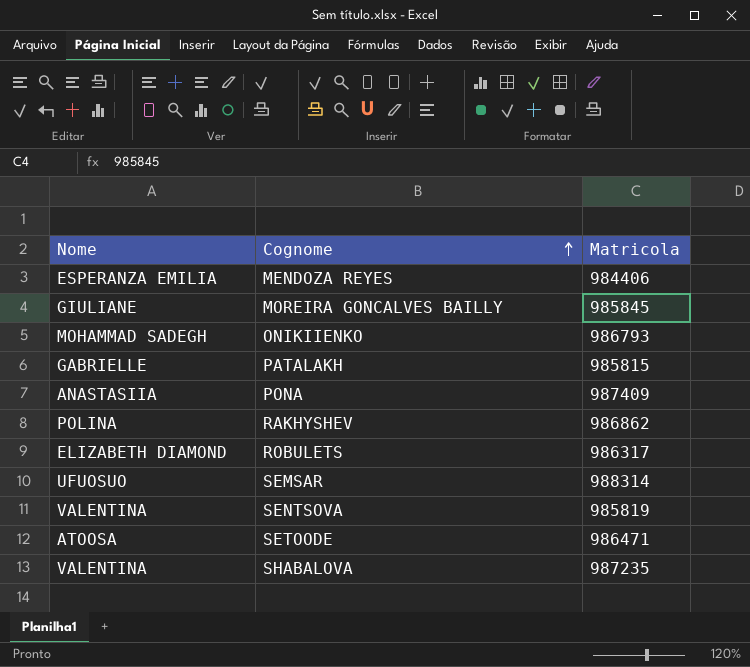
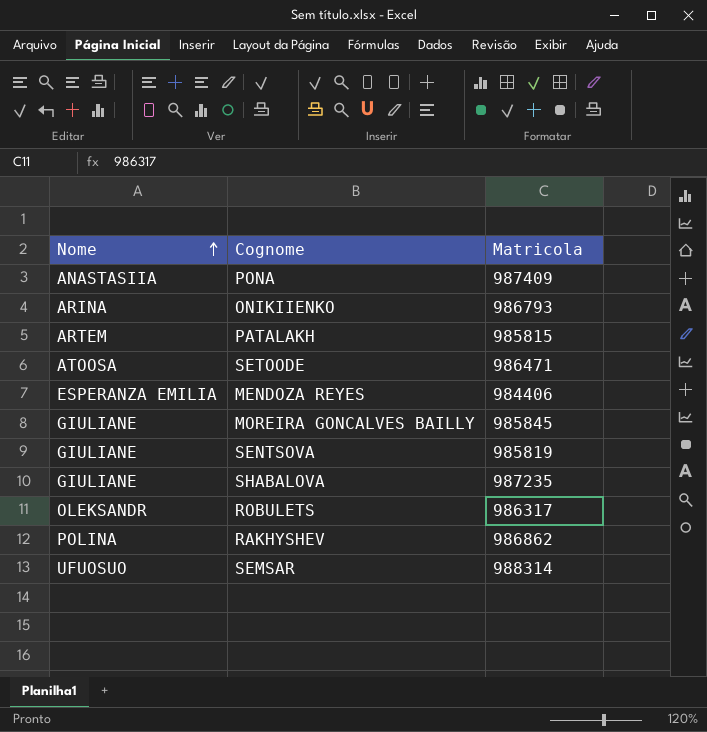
row order: Cognome ascending -> Nome ascending
ONIKIIENKO | Nome: MOHAMMAD SADEGH -> ARINA
PATALAKH | Nome: GABRIELLE -> ARTEM
SENTSOVA | Nome: VALENTINA -> GIULIANE
SHABALOVA | Nome: VALENTINA -> GIULIANE
ROBULETS | Nome: ELIZABETH DIAMOND -> OLEKSANDR

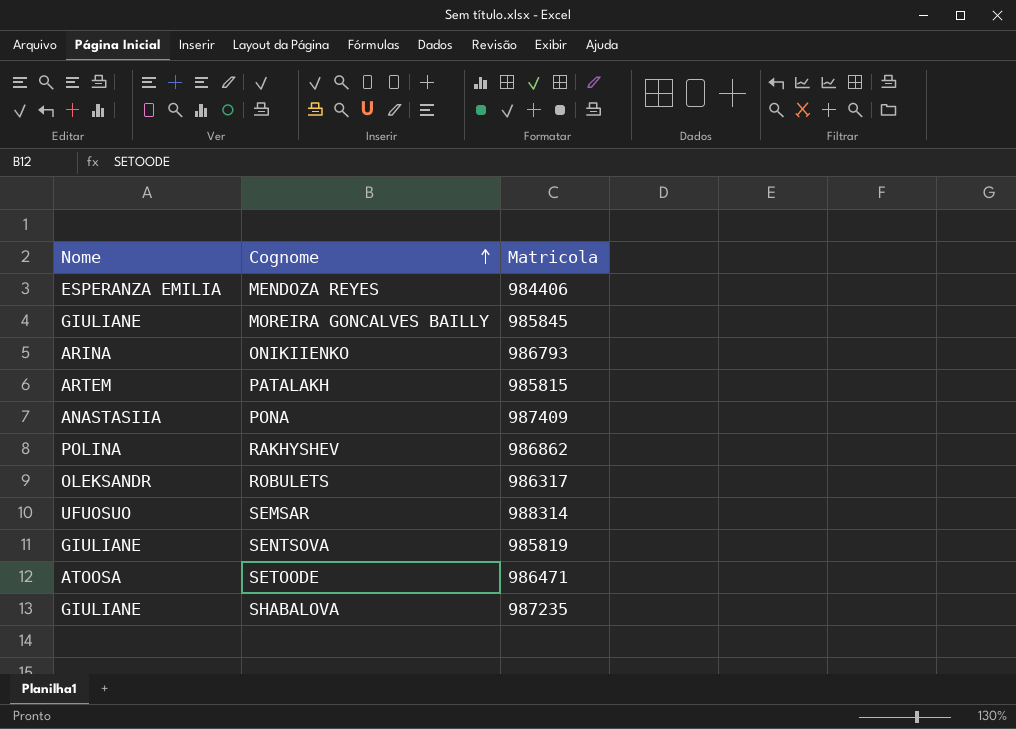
row order: Nome ascending -> Cognome ascending

